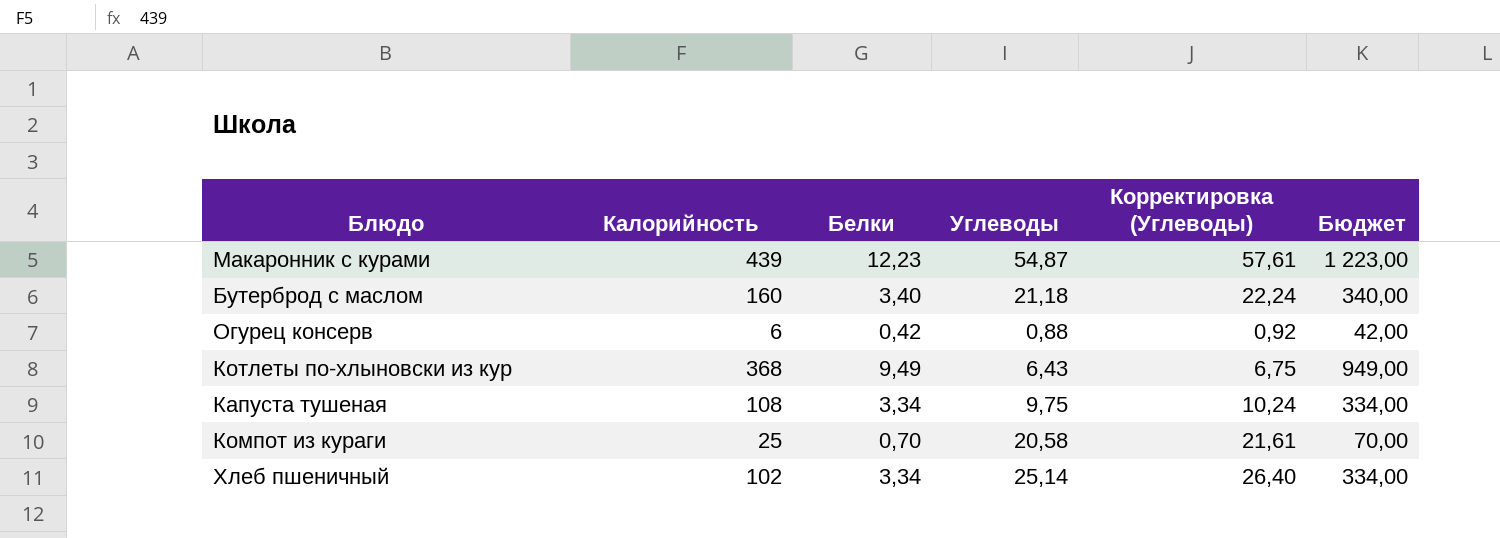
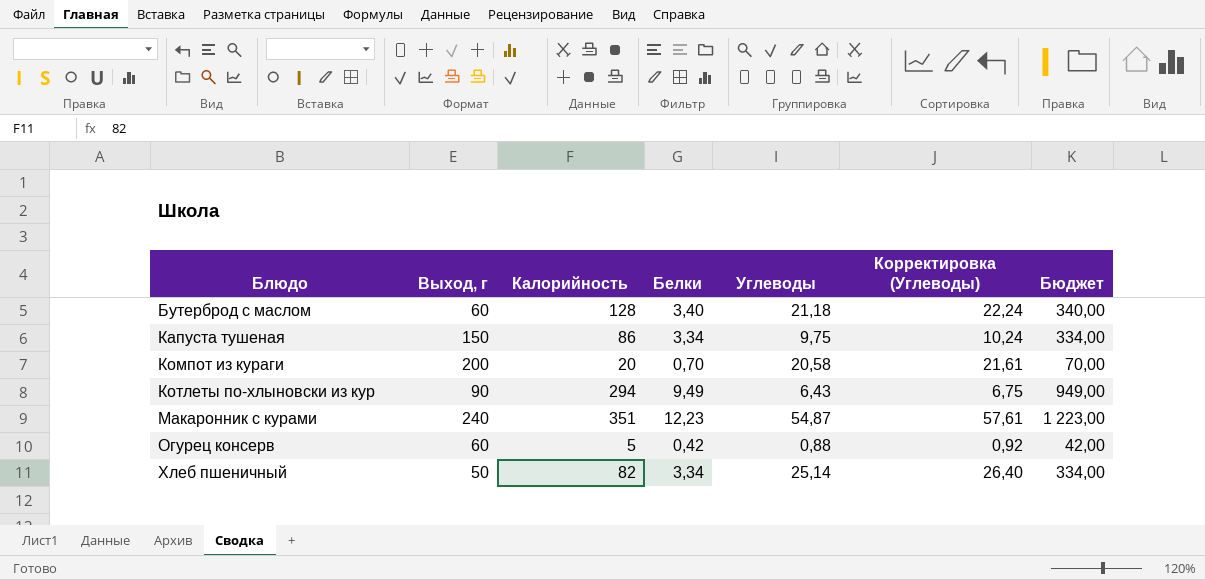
row order: none -> Блюдо ascending
column Выход, г | position: none -> 2
Бутерброд с маслом | Калорийность: 160 -> 128
Капуста тушеная | Калорийность: 108 -> 86
Компот из кураги | Калорийность: 25 -> 20
Котлеты по-хлыновски из кур | Калорийность: 368 -> 294
Макаронник с курами | Калорийность: 439 -> 351
Огурец консерв | Калорийность: 6 -> 5
Хлеб пшеничный | Калорийность: 102 -> 82

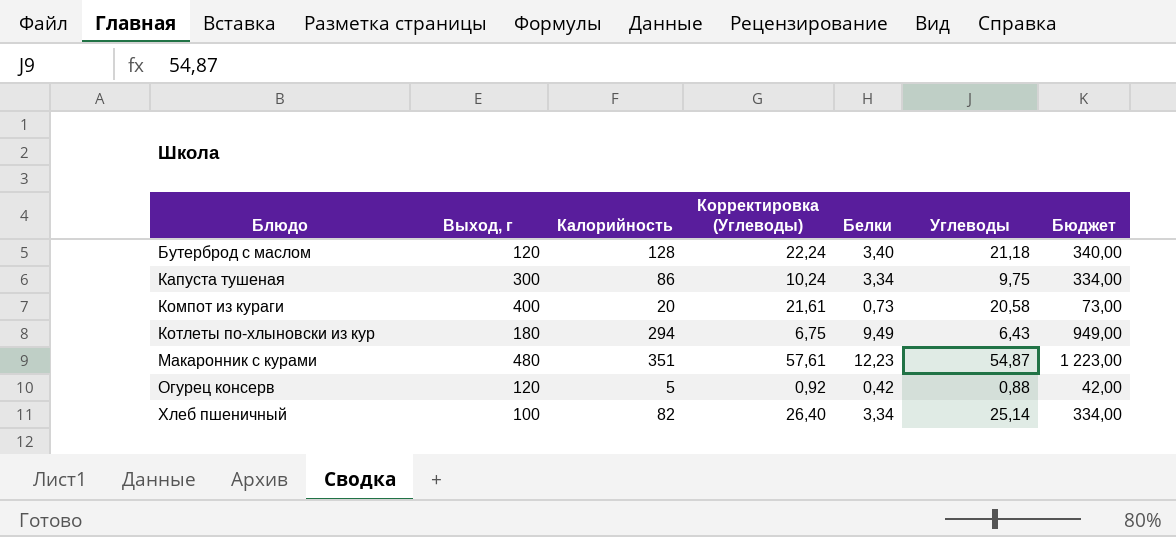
column Корректировка (Углеводы) | position: 6 -> 4
Бутерброд с маслом | Выход, г: 60 -> 120
Капуста тушеная | Выход, г: 150 -> 300
Компот из кураги | Выход, г: 200 -> 400
Компот из кураги | Белки: 0,70 -> 0,73
Компот из кураги | Бюджет: 70,00 -> 73,00
Котлеты по-хлыновски из кур | Выход, г: 90 -> 180
Макаронник с курами | Выход, г: 240 -> 480
Огурец консерв | Выход, г: 60 -> 120
Хлеб пшеничный | Выход, г: 50 -> 100

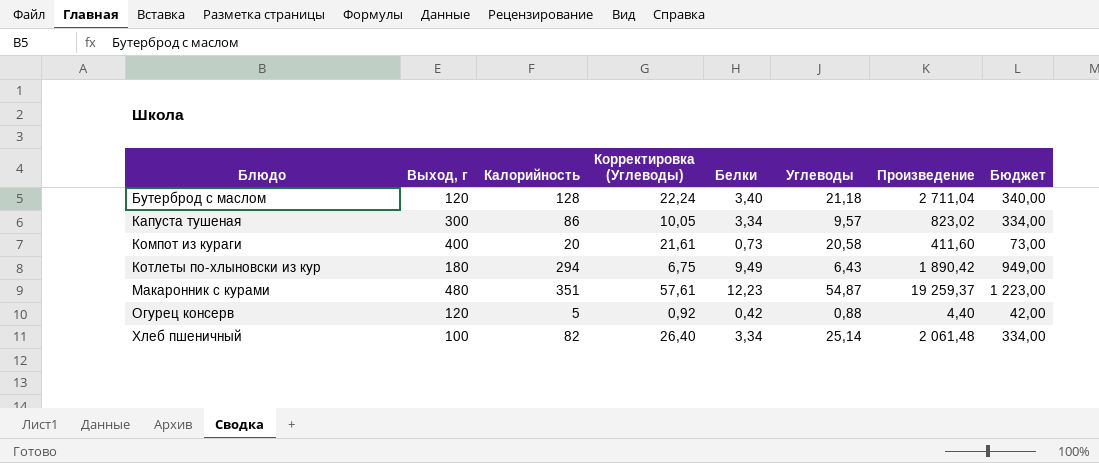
column Произведение | formula: none -> [Калорийность] * [Углеводы]
Капуста тушеная | Корректировка (Углеводы): 10,24 -> 10,05
Капуста тушеная | Углеводы: 9,75 -> 9,57

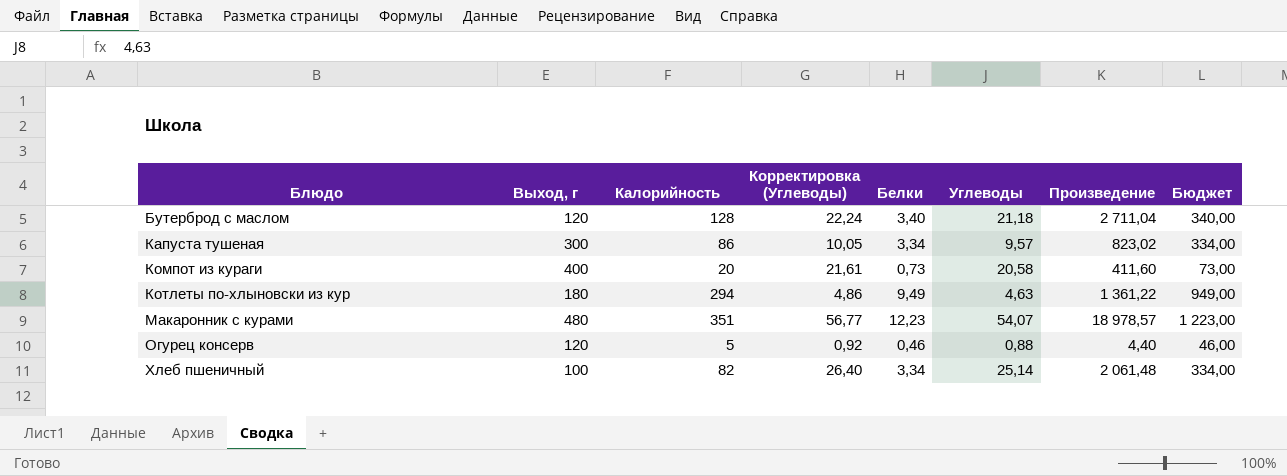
Котлеты по-хлыновски из кур | Корректировка (Углеводы): 6,75 -> 4,86
Котлеты по-хлыновски из кур | Углеводы: 6,43 -> 4,63
Котлеты по-хлыновски из кур | Произведение: 1 890,42 -> 1 361,22
Макаронник с курами | Корректировка (Углеводы): 57,61 -> 56,77
Макаронник с курами | Углеводы: 54,87 -> 54,07
Макаронник с курами | Произведение: 19 259,37 -> 18 978,57
Огурец консерв | Белки: 0,42 -> 0,46
Огурец консерв | Бюджет: 42,00 -> 46,00

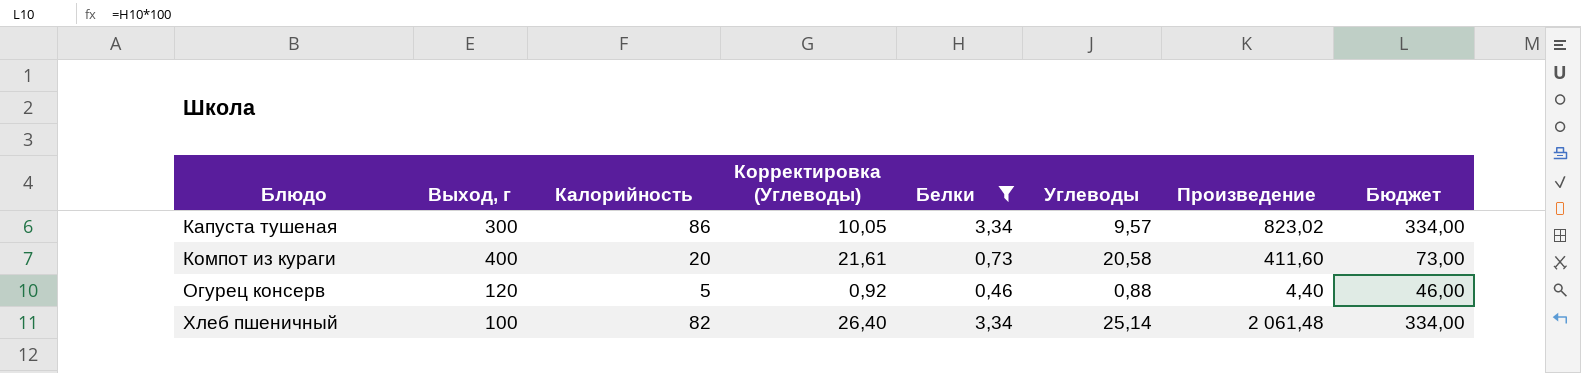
filter: none -> Белки <= 3,34

